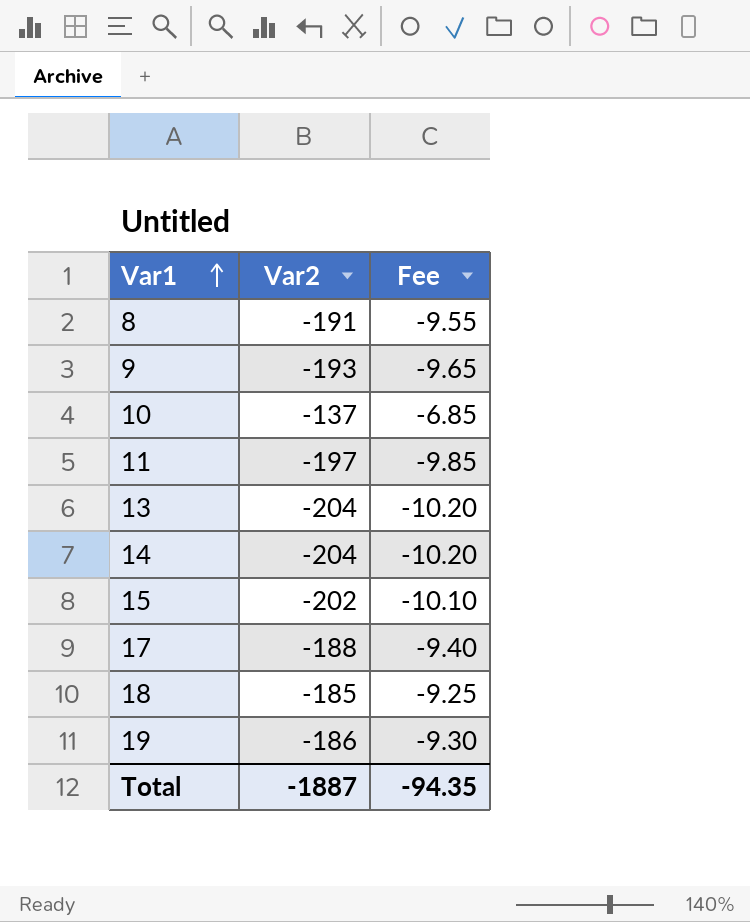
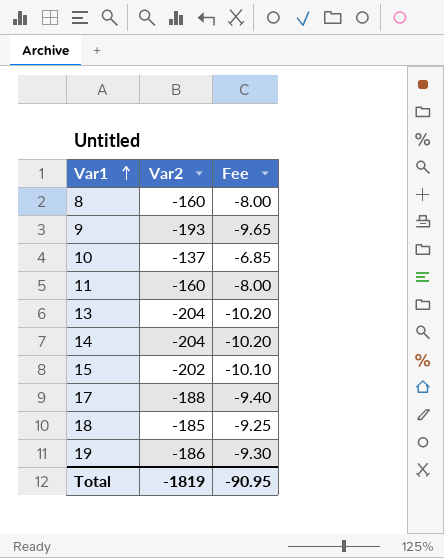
8 | Var2: -191 -> -160
8 | Fee: -9.55 -> -8.00
11 | Var2: -197 -> -160
11 | Fee: -9.85 -> -8.00
Total | Var2: -1887 -> -1819
Total | Fee: -94.35 -> -90.95

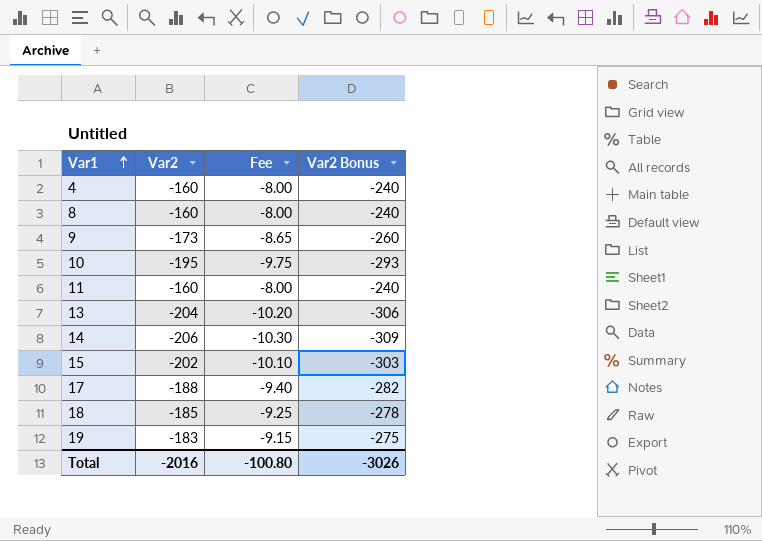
column Var2 Bonus | formula: none -> [Var2] * 1.5
row 4: none -> -160 | -8.00 | -240
9 | Var2: -193 -> -173
9 | Fee: -9.65 -> -8.65
10 | Var2: -137 -> -195
10 | Fee: -6.85 -> -9.75
14 | Var2: -204 -> -206
14 | Fee: -10.20 -> -10.30
19 | Var2: -186 -> -183
19 | Fee: -9.30 -> -9.15
Total | Var2: -1819 -> -2016
Total | Fee: -90.95 -> -100.80

